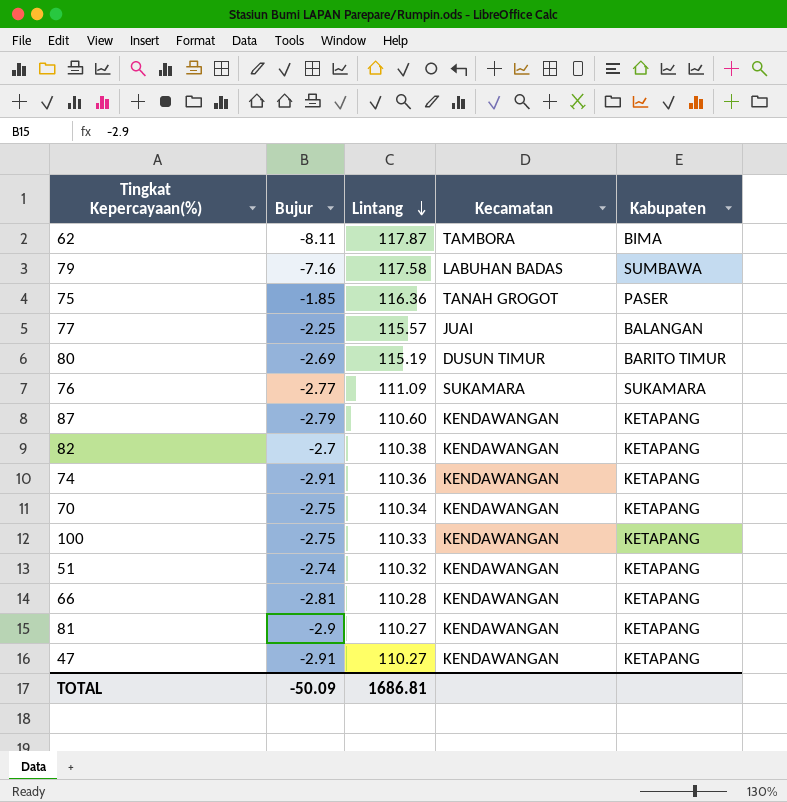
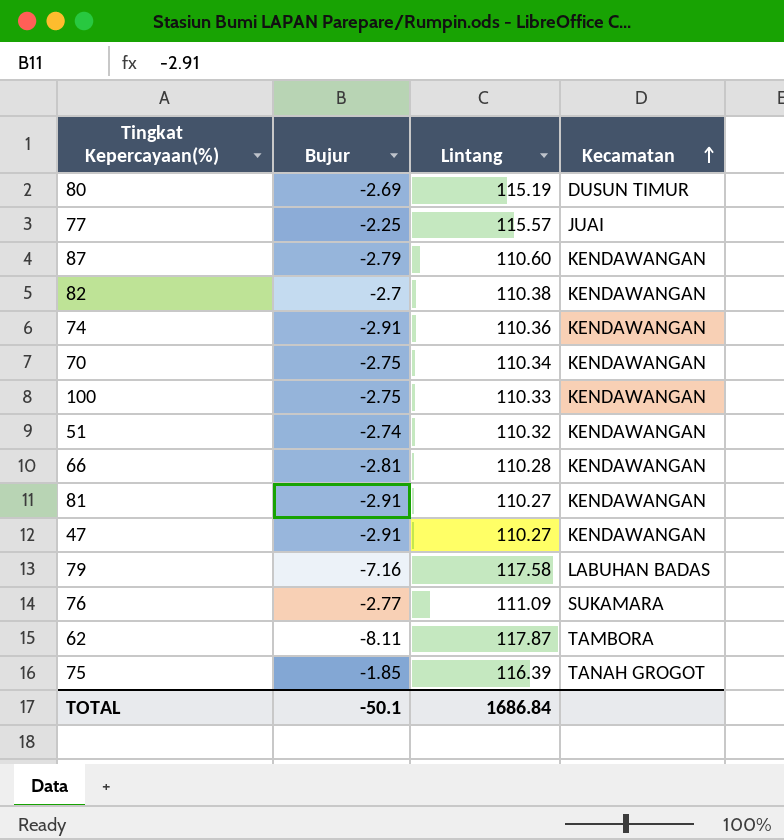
row order: Lintang descending -> Kecamatan ascending
column Kabupaten | position: 5 -> none
81 | Bujur: -2.9 -> -2.91
75 | Lintang: 116.36 -> 116.39
TOTAL | Bujur: -50.09 -> -50.1
TOTAL | Lintang: 1686.81 -> 1686.84

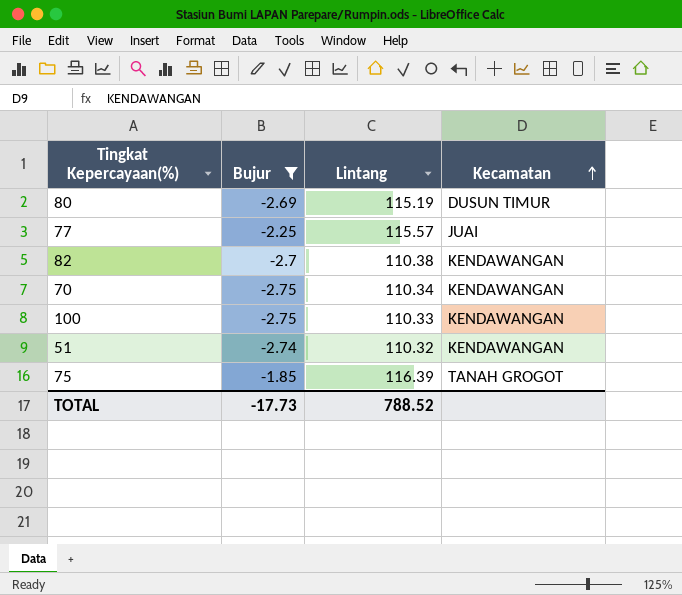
filter: none -> Bujur >= -2.75
TOTAL | Bujur: -50.1 -> -17.73
TOTAL | Lintang: 1686.84 -> 788.52

